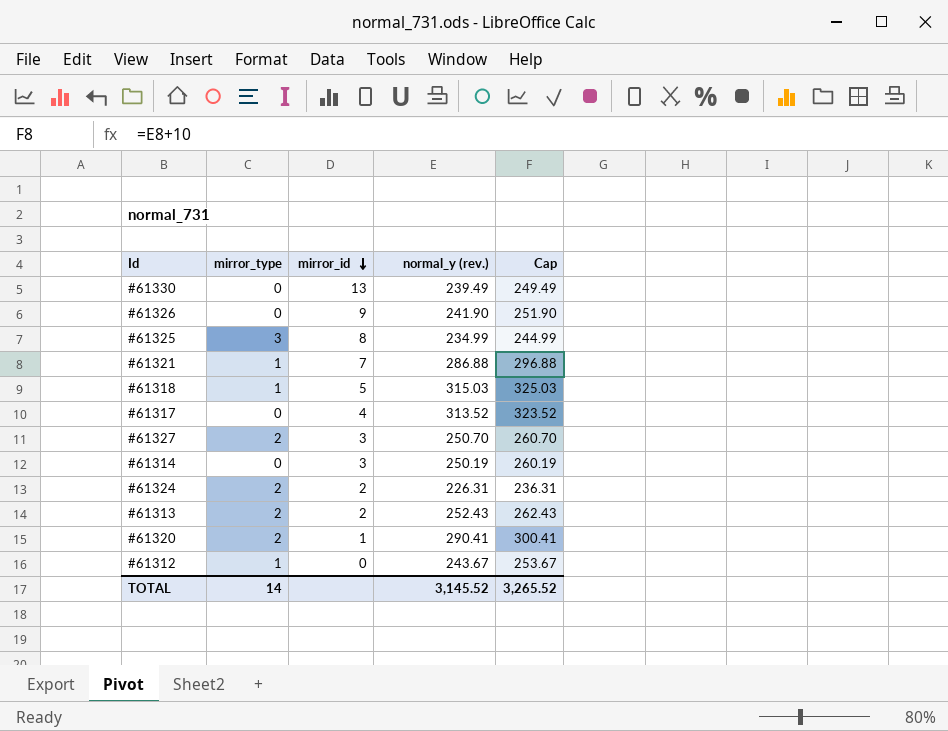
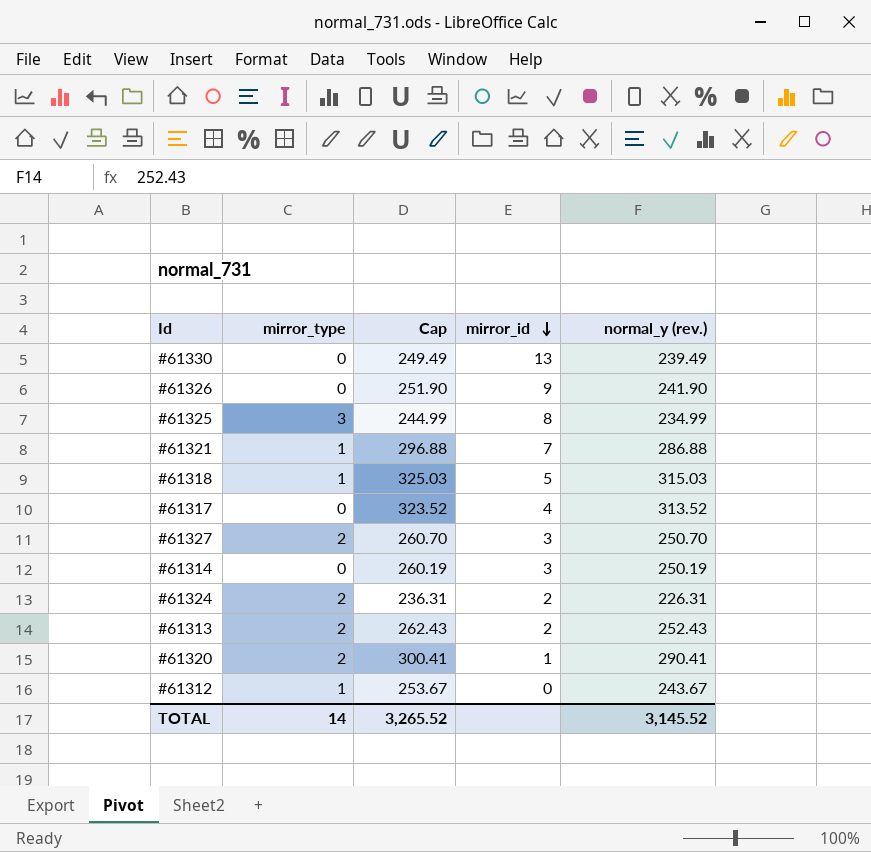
column Cap | position: 5 -> 3

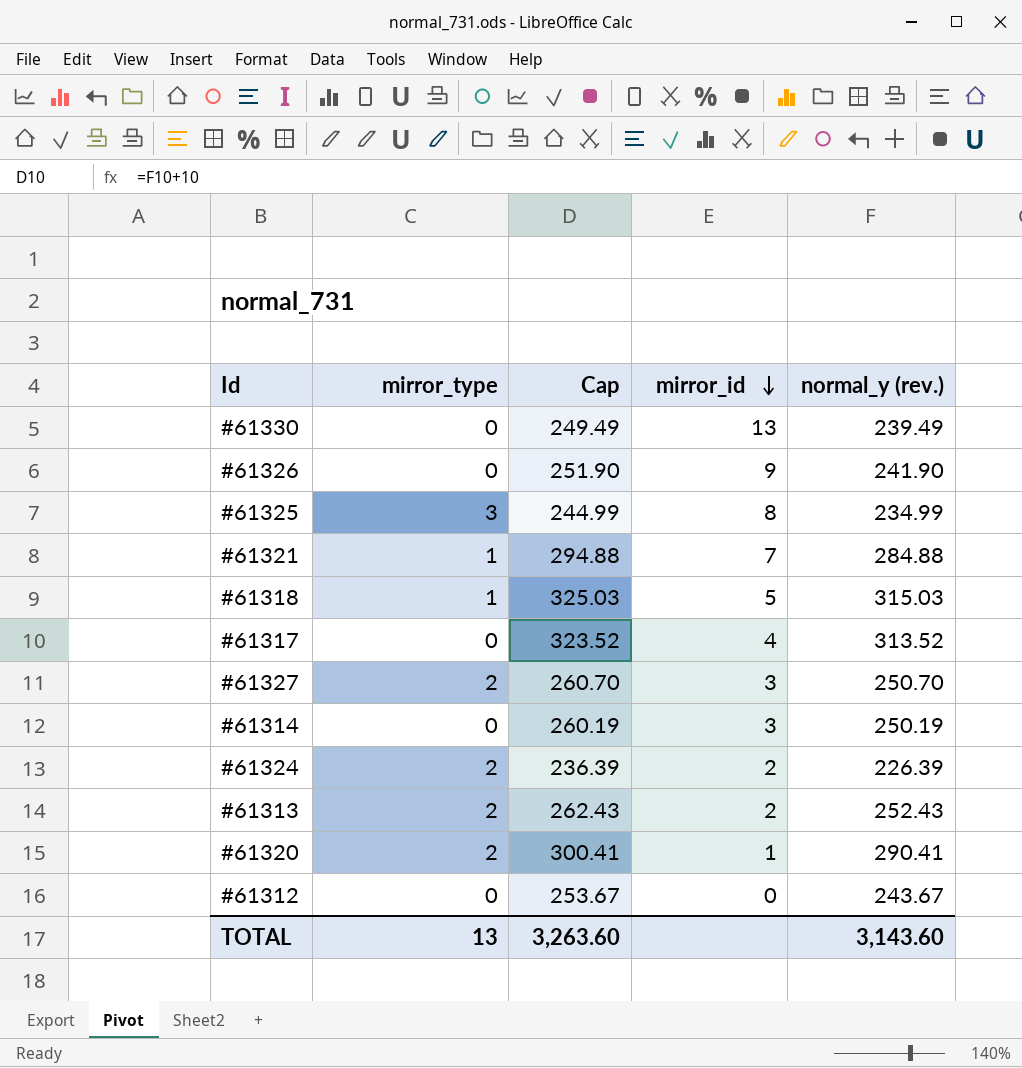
#61321 | Cap: 296.88 -> 294.88
#61321 | normal_y (rev.): 286.88 -> 284.88
#61324 | Cap: 236.31 -> 236.39
#61324 | normal_y (rev.): 226.31 -> 226.39
#61312 | mirror_type: 1 -> 0
TOTAL | mirror_type: 14 -> 13
TOTAL | Cap: 3,265.52 -> 3,263.60
TOTAL | normal_y (rev.): 3,145.52 -> 3,143.60

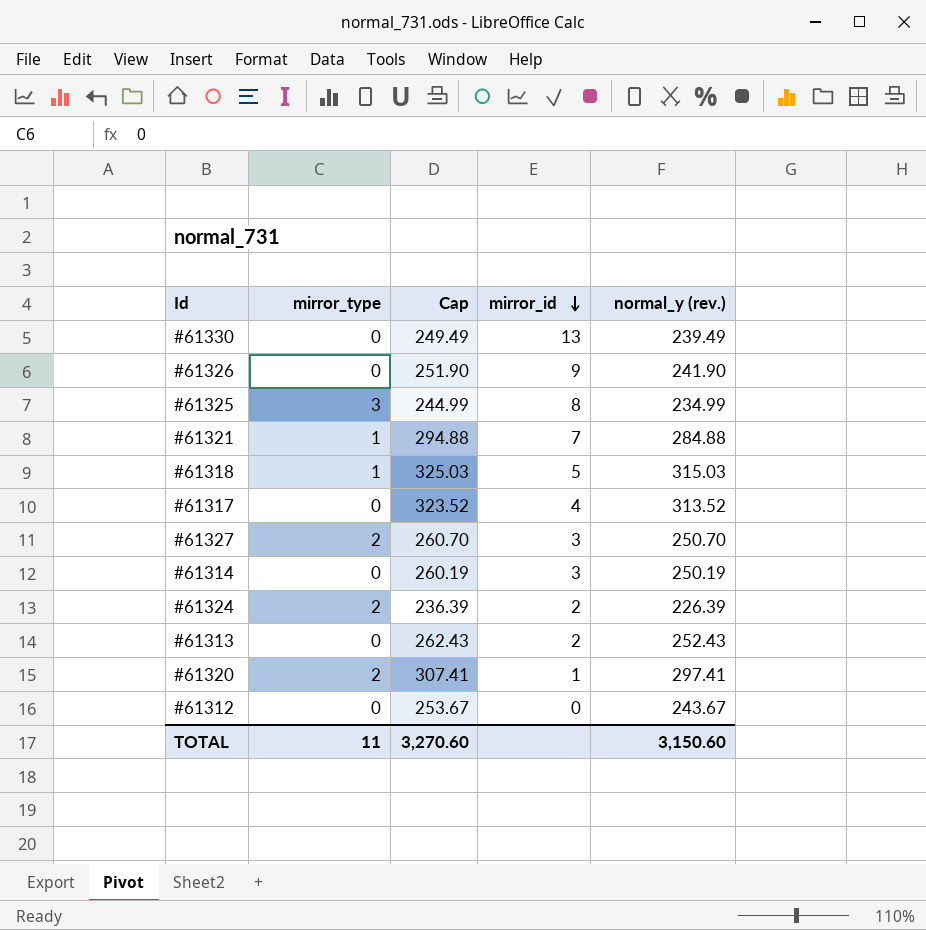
#61313 | mirror_type: 2 -> 0
#61320 | Cap: 300.41 -> 307.41
#61320 | normal_y (rev.): 290.41 -> 297.41
TOTAL | mirror_type: 13 -> 11
TOTAL | Cap: 3,263.60 -> 3,270.60
TOTAL | normal_y (rev.): 3,143.60 -> 3,150.60

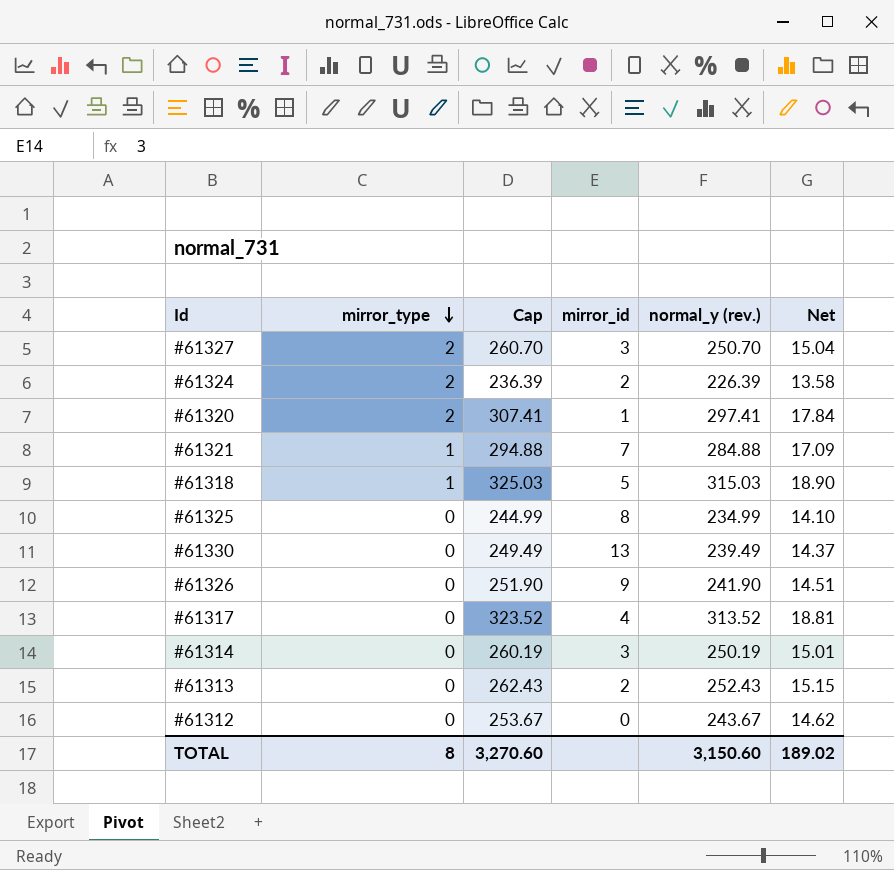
row order: mirror_id descending -> mirror_type descending
column Net | formula: none -> [normal_y (rev.)] * 0.06
#61325 | mirror_type: 3 -> 0
TOTAL | mirror_type: 11 -> 8

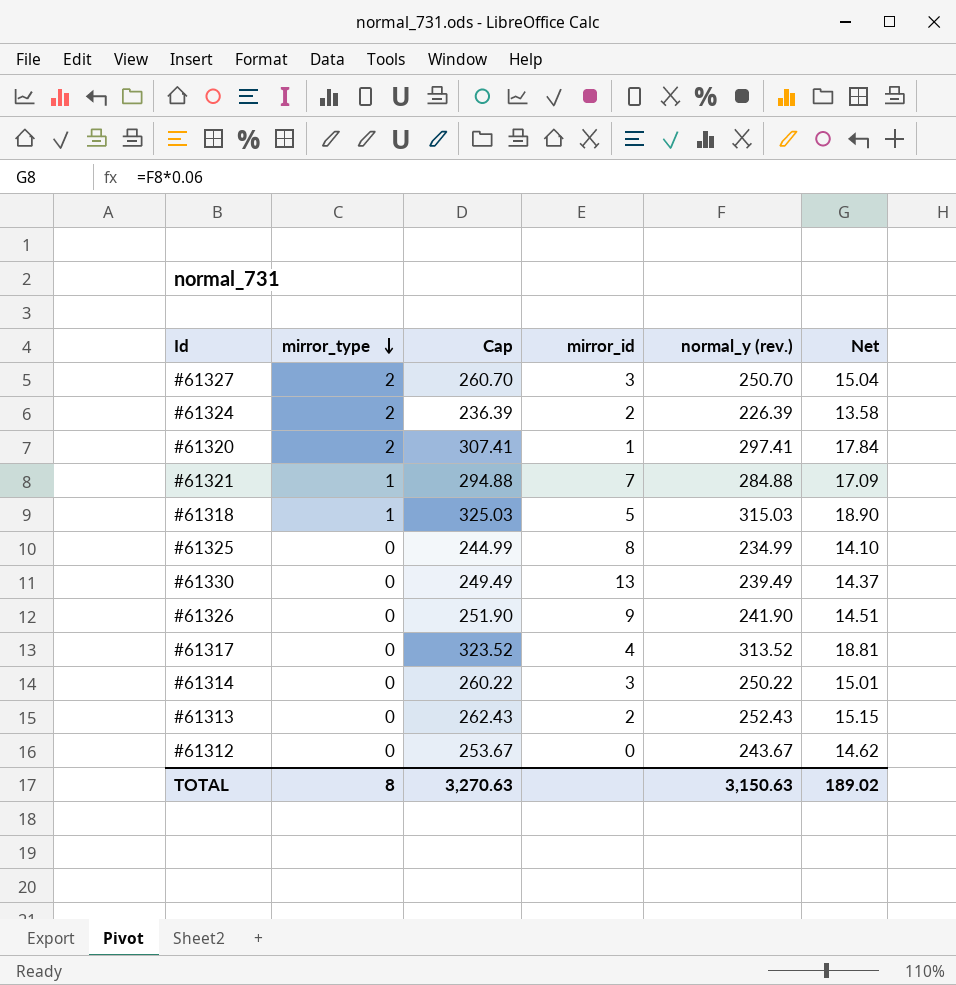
#61314 | Cap: 260.19 -> 260.22
#61314 | normal_y (rev.): 250.19 -> 250.22
TOTAL | Cap: 3,270.60 -> 3,270.63
TOTAL | normal_y (rev.): 3,150.60 -> 3,150.63

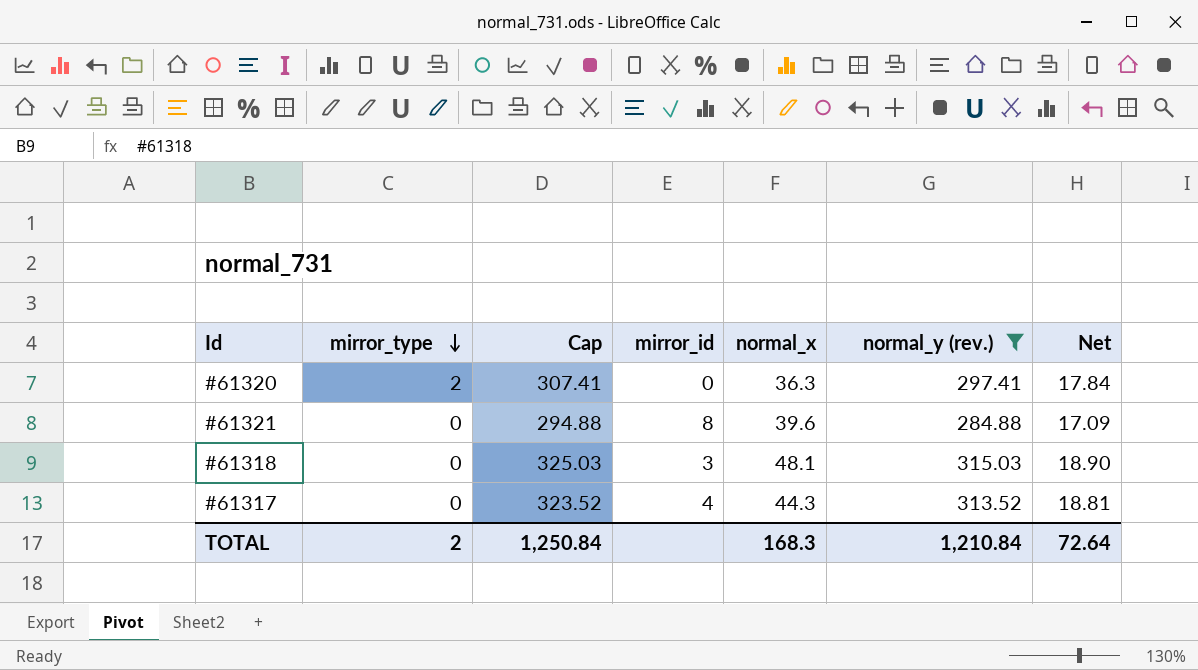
filter: none -> normal_y (rev.) >= 284.88
column normal_x | position: none -> 5
#61320 | mirror_id: 1 -> 0
#61321 | mirror_type: 1 -> 0
#61321 | mirror_id: 7 -> 8
#61318 | mirror_type: 1 -> 0
#61318 | mirror_id: 5 -> 3
TOTAL | mirror_type: 8 -> 2
TOTAL | Cap: 3,270.63 -> 1,250.84
TOTAL | normal_y (rev.): 3,150.63 -> 1,210.84
TOTAL | Net: 189.02 -> 72.64

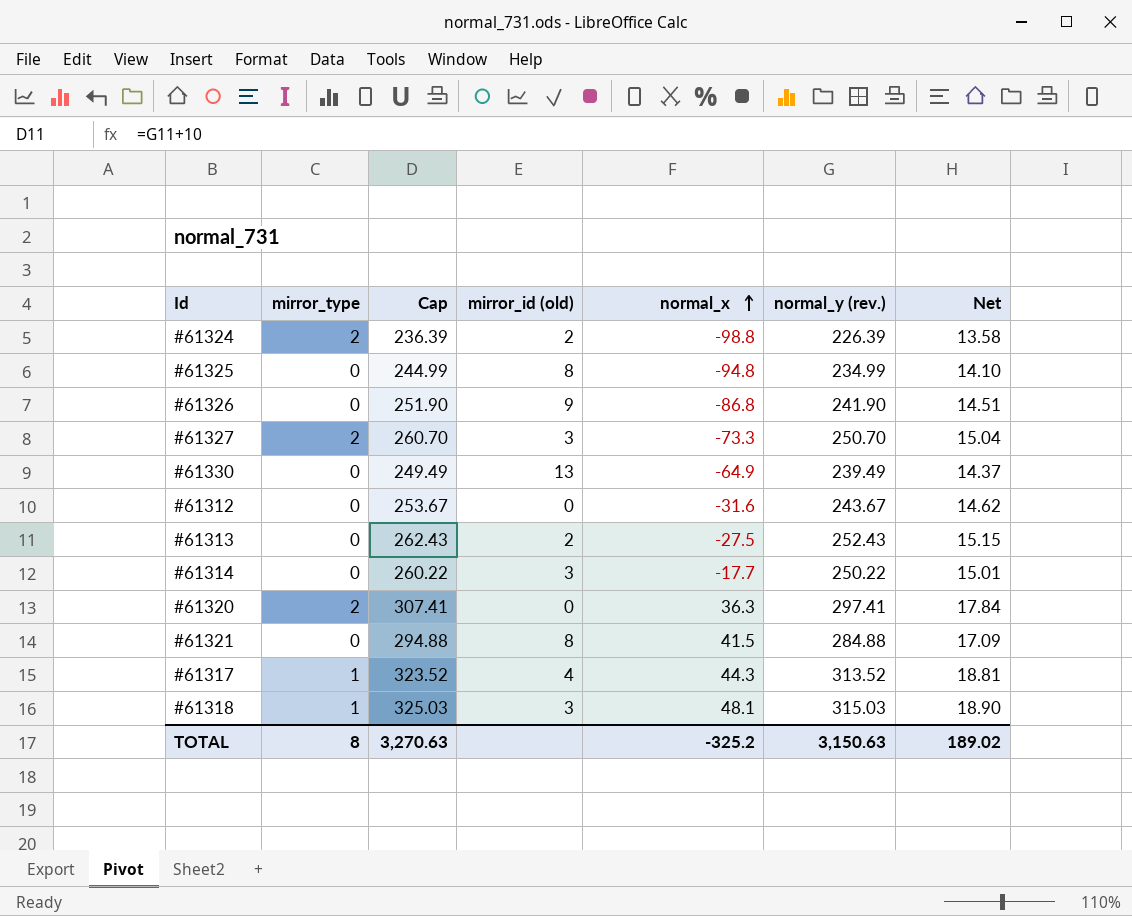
filter: normal_y (rev.) >= 284.88 -> none
row order: mirror_type descending -> normal_x ascending
column name: mirror_id -> mirror_id (old)
#61321 | normal_x: 39.6 -> 41.5
#61317 | mirror_type: 0 -> 1
#61318 | mirror_type: 0 -> 1
TOTAL | mirror_type: 2 -> 8
TOTAL | Cap: 1,250.84 -> 3,270.63
TOTAL | normal_x: 168.3 -> -325.2
TOTAL | normal_y (rev.): 1,210.84 -> 3,150.63
TOTAL | Net: 72.64 -> 189.02

